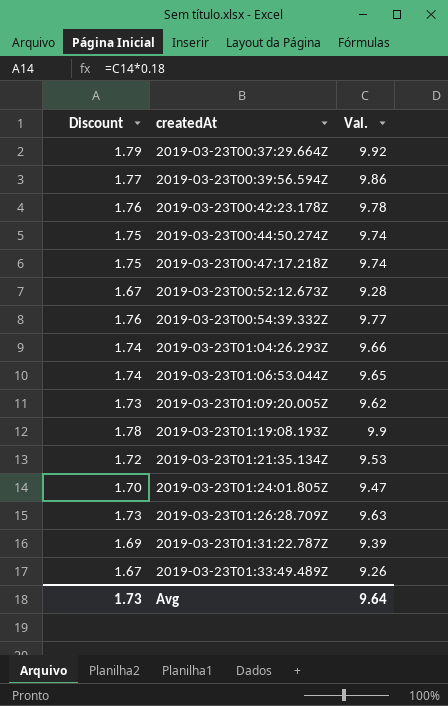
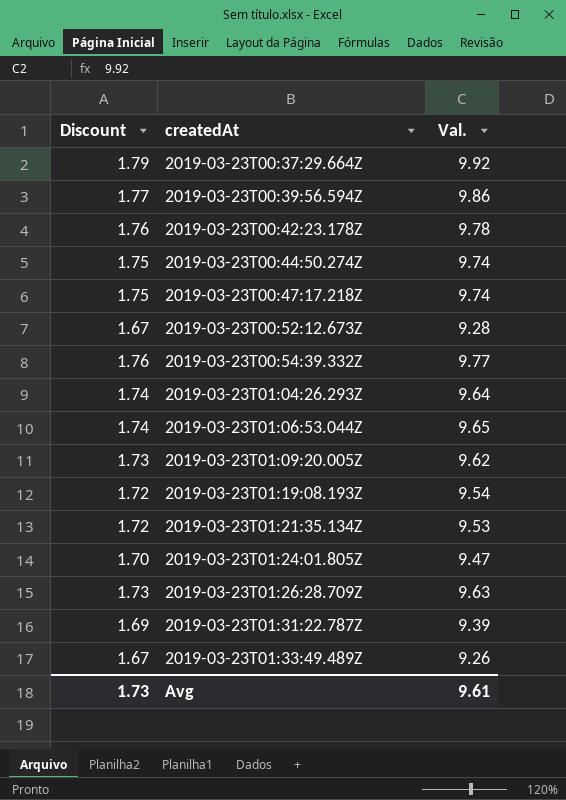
2019-03-23T01:04:26.293Z | Val.: 9.66 -> 9.64
2019-03-23T01:19:08.193Z | Discount: 1.78 -> 1.72
2019-03-23T01:19:08.193Z | Val.: 9.9 -> 9.54
Avg | Val.: 9.64 -> 9.61

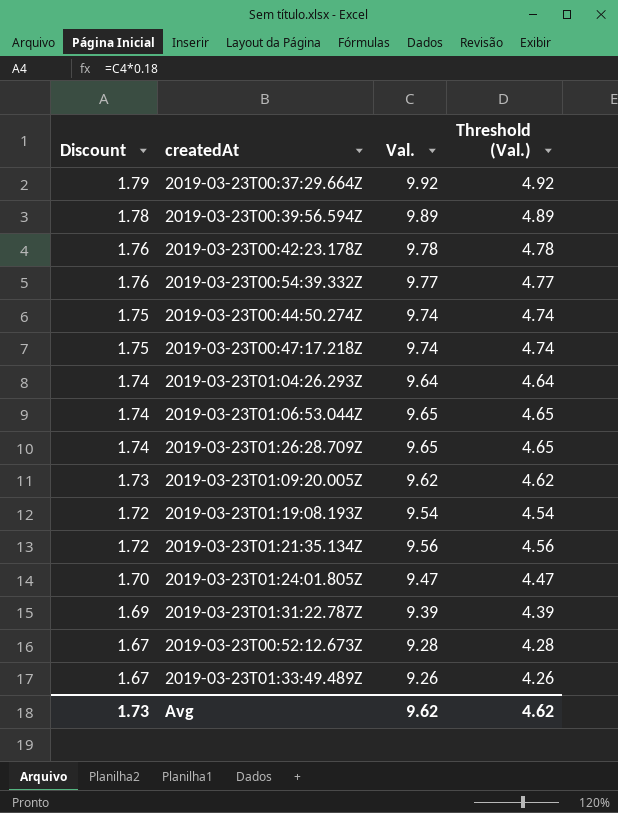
row order: createdAt ascending -> Discount descending
column Threshold (Val.) | formula: none -> [Val.] - 5
2019-03-23T00:39:56.594Z | Discount: 1.77 -> 1.78
2019-03-23T00:39:56.594Z | Val.: 9.86 -> 9.89
2019-03-23T01:26:28.709Z | Discount: 1.73 -> 1.74
2019-03-23T01:26:28.709Z | Val.: 9.63 -> 9.65
2019-03-23T01:21:35.134Z | Val.: 9.53 -> 9.56
Avg | Val.: 9.61 -> 9.62

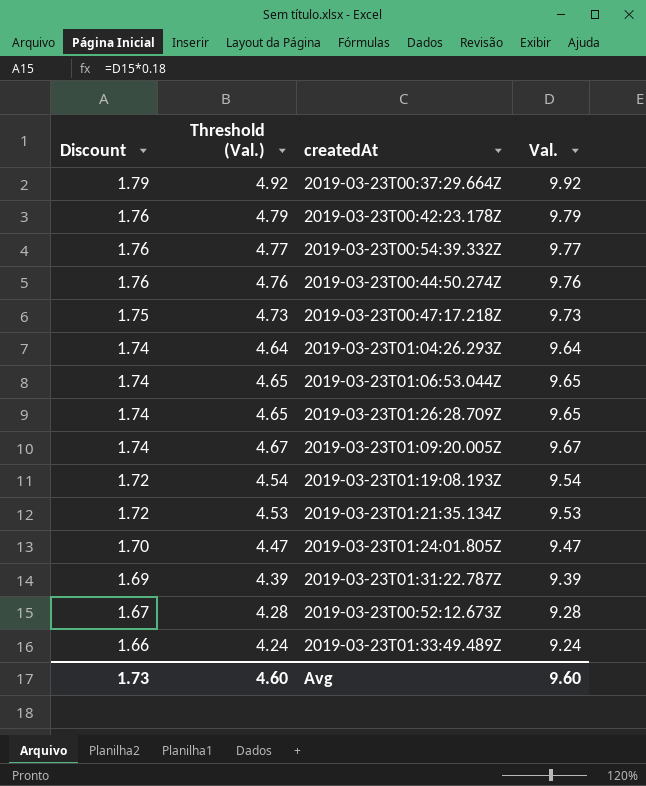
column Threshold (Val.) | position: 4 -> 2
row 2019-03-23T00:39:56.594Z: 1.78 | 9.89 | 4.89 -> none
2019-03-23T00:42:23.178Z | Threshold (Val.): 4.78 -> 4.79
2019-03-23T00:42:23.178Z | Val.: 9.78 -> 9.79
2019-03-23T00:44:50.274Z | Discount: 1.75 -> 1.76
2019-03-23T00:44:50.274Z | Threshold (Val.): 4.74 -> 4.76
2019-03-23T00:44:50.274Z | Val.: 9.74 -> 9.76
2019-03-23T00:47:17.218Z | Threshold (Val.): 4.74 -> 4.73
2019-03-23T00:47:17.218Z | Val.: 9.74 -> 9.73
2019-03-23T01:09:20.005Z | Discount: 1.73 -> 1.74
2019-03-23T01:09:20.005Z | Threshold (Val.): 4.62 -> 4.67
2019-03-23T01:09:20.005Z | Val.: 9.62 -> 9.67
2019-03-23T01:21:35.134Z | Threshold (Val.): 4.56 -> 4.53
2019-03-23T01:21:35.134Z | Val.: 9.56 -> 9.53
2019-03-23T01:33:49.489Z | Discount: 1.67 -> 1.66
2019-03-23T01:33:49.489Z | Threshold (Val.): 4.26 -> 4.24
2019-03-23T01:33:49.489Z | Val.: 9.26 -> 9.24
Avg | Threshold (Val.): 4.62 -> 4.60
Avg | Val.: 9.62 -> 9.60

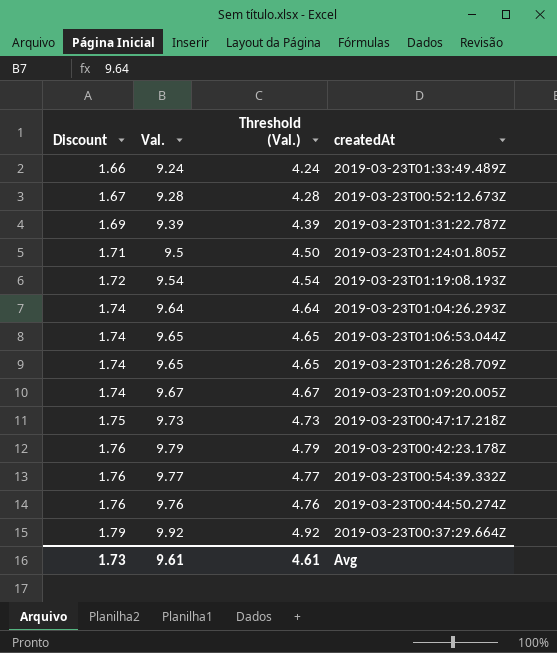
row order: Discount descending -> Discount ascending
column Val. | position: 4 -> 2
row 2019-03-23T01:21:35.134Z: 1.72 | 4.53 | 9.53 -> none
2019-03-23T01:24:01.805Z | Discount: 1.70 -> 1.71
2019-03-23T01:24:01.805Z | Val.: 9.47 -> 9.5
2019-03-23T01:24:01.805Z | Threshold (Val.): 4.47 -> 4.50
Avg | Val.: 9.60 -> 9.61
Avg | Threshold (Val.): 4.60 -> 4.61

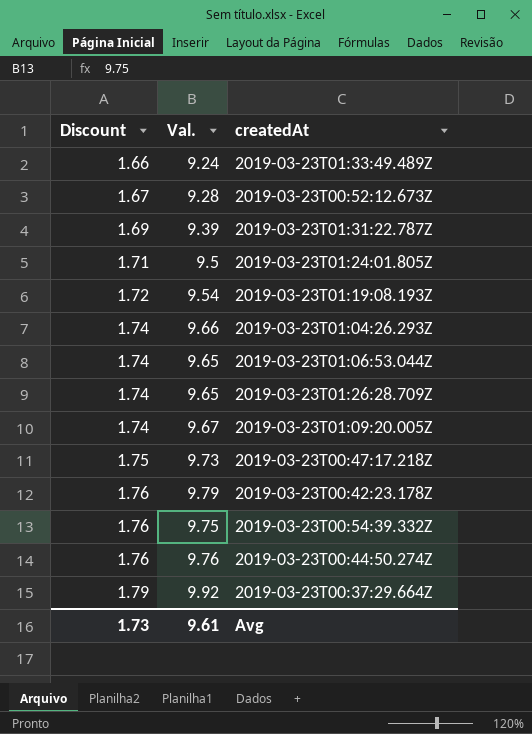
column Threshold (Val.) | formula: [Val.] - 5 -> none
2019-03-23T01:04:26.293Z | Val.: 9.64 -> 9.66
2019-03-23T00:54:39.332Z | Val.: 9.77 -> 9.75

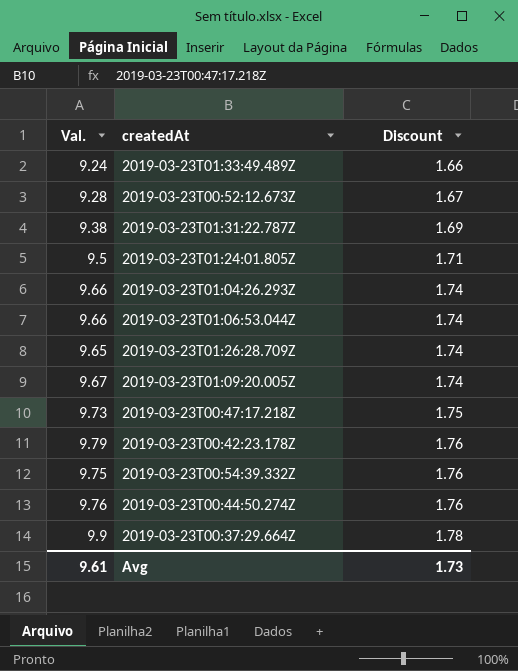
column Discount | position: 1 -> 3
row 2019-03-23T01:19:08.193Z: 1.72 | 9.54 -> none
2019-03-23T01:31:22.787Z | Val.: 9.39 -> 9.38
2019-03-23T01:06:53.044Z | Val.: 9.65 -> 9.66
2019-03-23T00:37:29.664Z | Val.: 9.92 -> 9.9
2019-03-23T00:37:29.664Z | Discount: 1.79 -> 1.78

